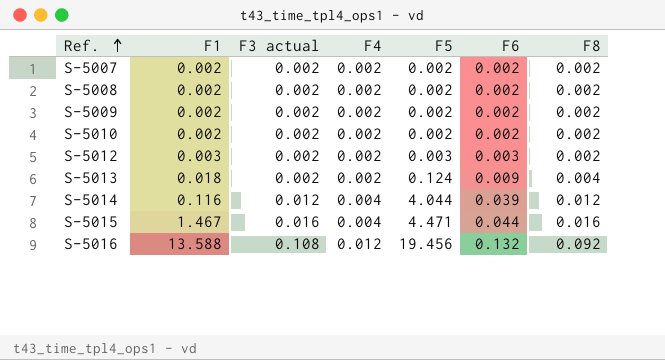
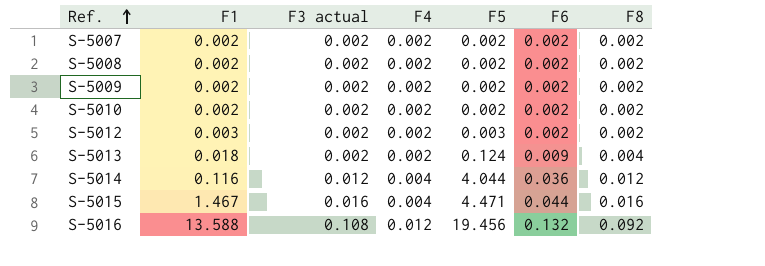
S-5012 | F6: 0.003 -> 0.002
S-5014 | F6: 0.039 -> 0.036

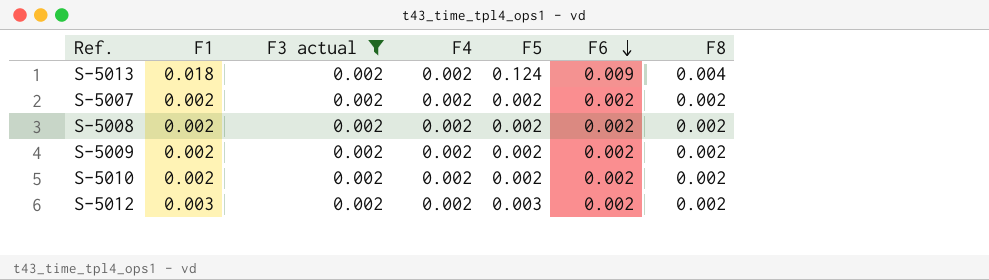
filter: none -> F3 actual = 0.002
row order: Ref. ascending -> F6 descending

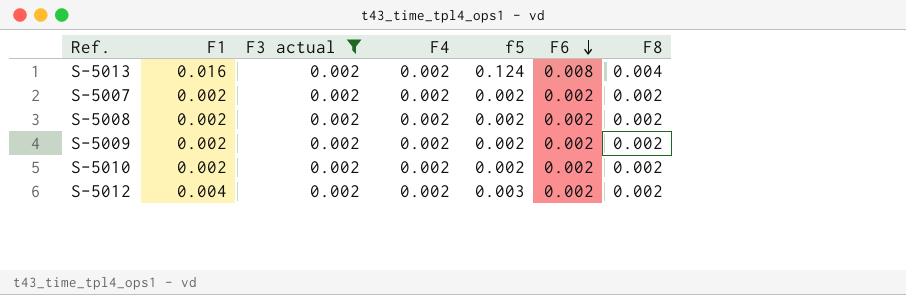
column name: F5 -> f5
S-5013 | F1: 0.018 -> 0.016
S-5013 | F6: 0.009 -> 0.008
S-5012 | F1: 0.003 -> 0.004

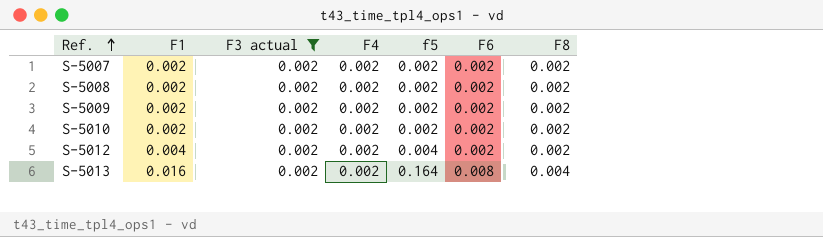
row order: F6 descending -> Ref. ascending
S-5012 | f5: 0.003 -> 0.004
S-5013 | f5: 0.124 -> 0.164

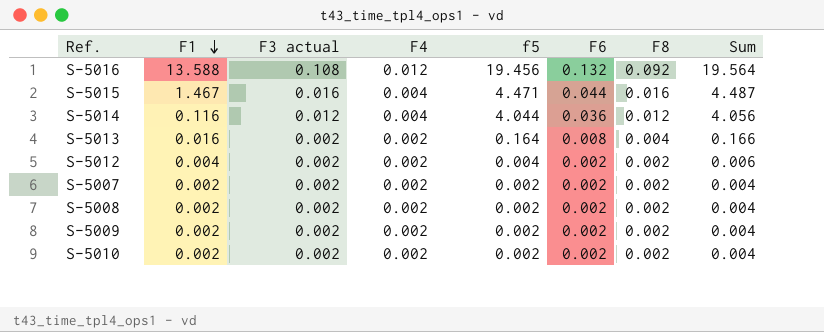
filter: F3 actual = 0.002 -> none
row order: Ref. ascending -> F1 descending
column Sum | formula: none -> [F3 actual] + [f5]

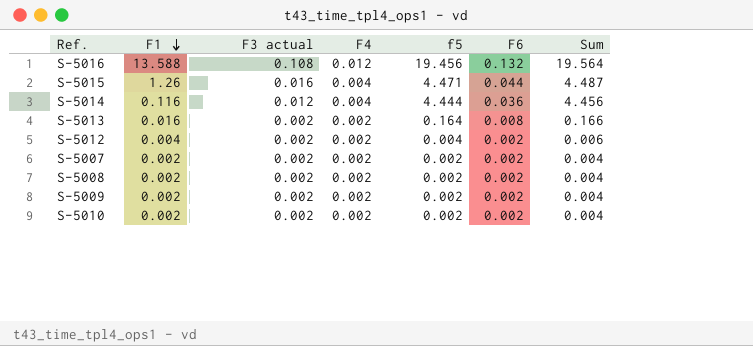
column F8 | position: 7 -> none
S-5015 | F1: 1.467 -> 1.26
S-5014 | f5: 4.044 -> 4.444
S-5014 | Sum: 4.056 -> 4.456

